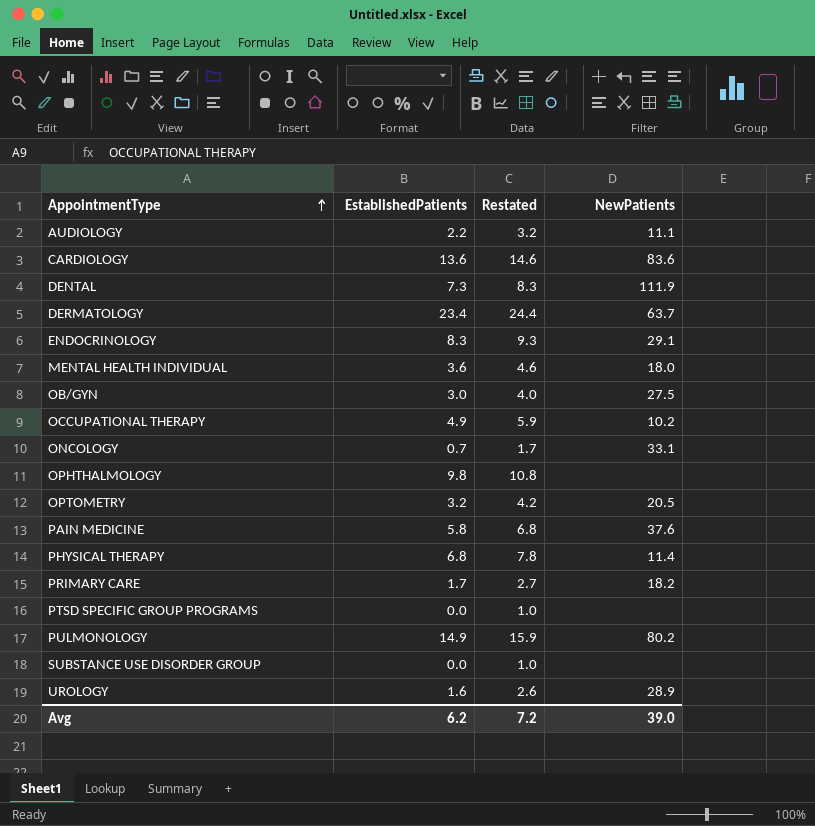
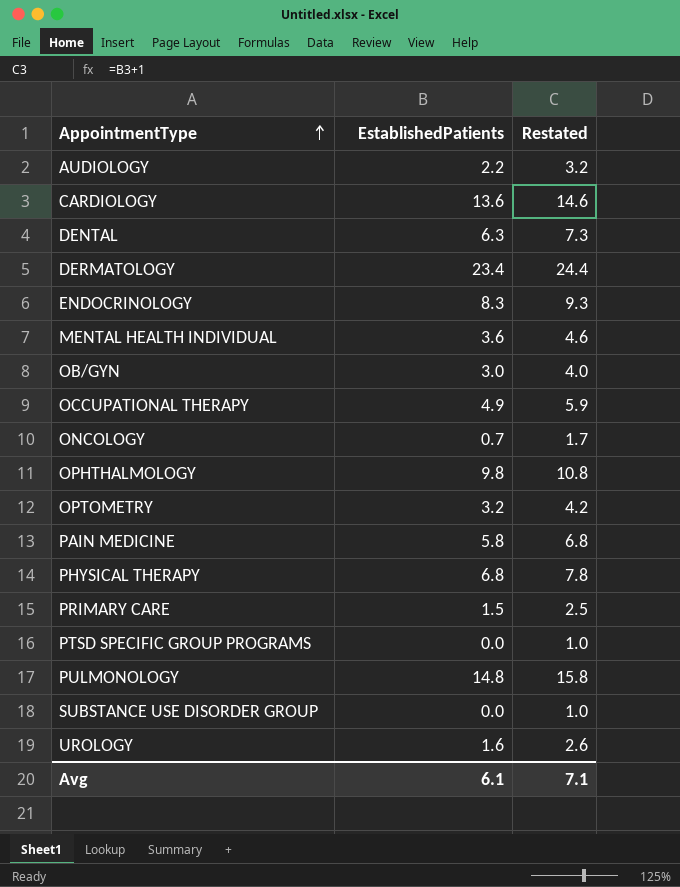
column NewPatients | position: 4 -> none
DENTAL | EstablishedPatients: 7.3 -> 6.3
DENTAL | Restated: 8.3 -> 7.3
PRIMARY CARE | EstablishedPatients: 1.7 -> 1.5
PRIMARY CARE | Restated: 2.7 -> 2.5
PULMONOLOGY | EstablishedPatients: 14.9 -> 14.8
PULMONOLOGY | Restated: 15.9 -> 15.8
Avg | EstablishedPatients: 6.2 -> 6.1
Avg | Restated: 7.2 -> 7.1

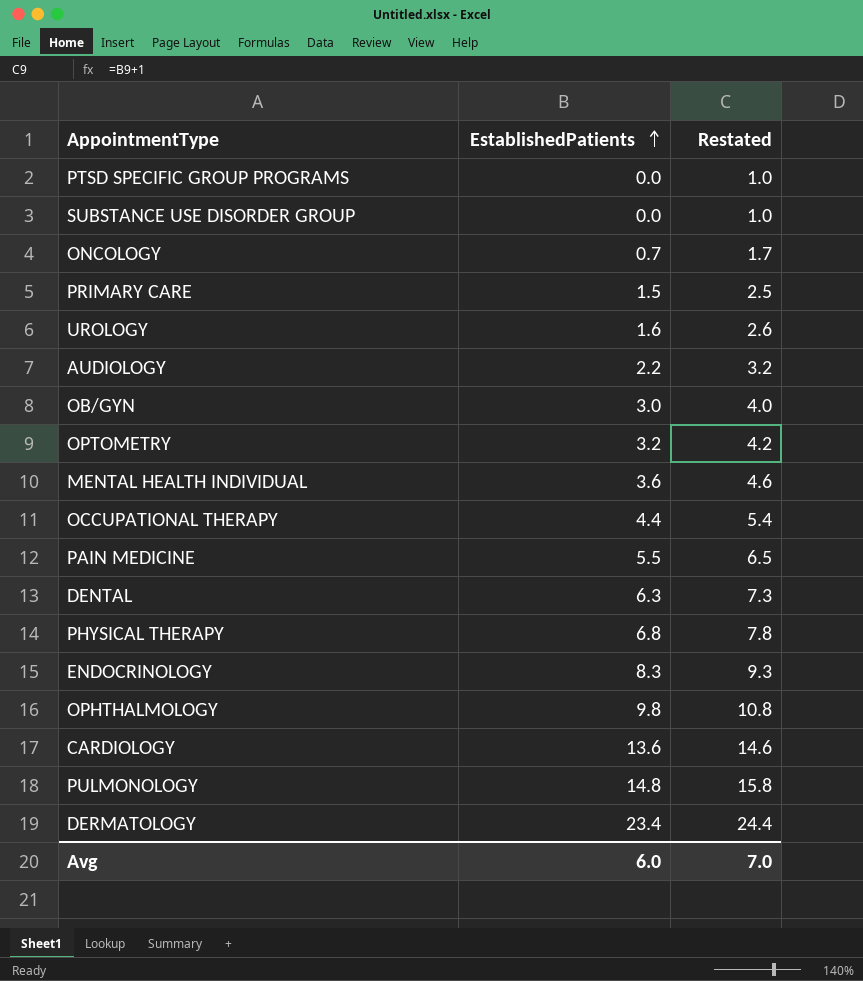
row order: AppointmentType ascending -> EstablishedPatients ascending
OCCUPATIONAL THERAPY | EstablishedPatients: 4.9 -> 4.4
OCCUPATIONAL THERAPY | Restated: 5.9 -> 5.4
PAIN MEDICINE | EstablishedPatients: 5.8 -> 5.5
PAIN MEDICINE | Restated: 6.8 -> 6.5
Avg | EstablishedPatients: 6.1 -> 6.0
Avg | Restated: 7.1 -> 7.0

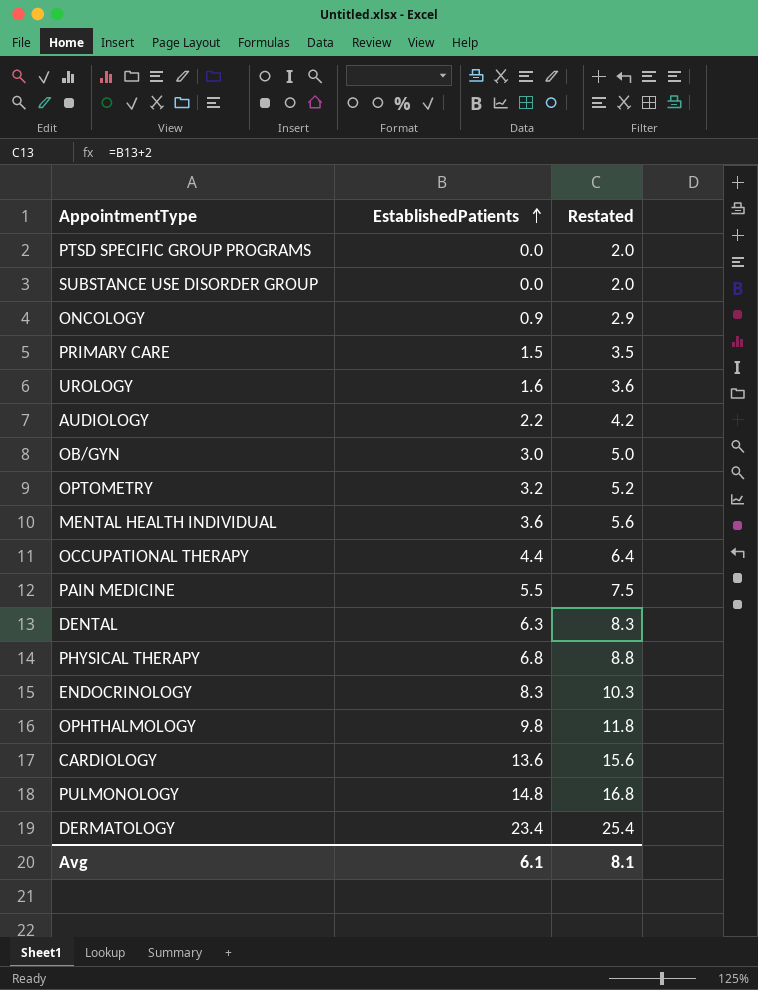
column Restated | formula: [EstablishedPatients] + 1 -> [EstablishedPatients] + 2
ONCOLOGY | EstablishedPatients: 0.7 -> 0.9
Avg | EstablishedPatients: 6.0 -> 6.1
Avg | Restated: 7.0 -> 8.1

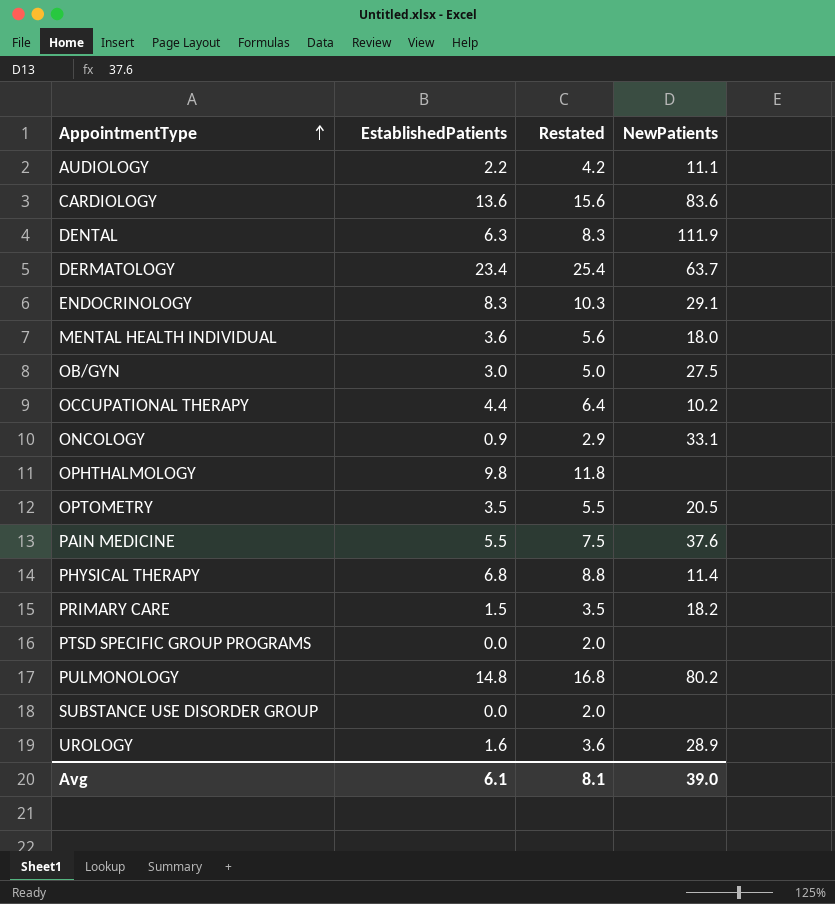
row order: EstablishedPatients ascending -> AppointmentType ascending
column NewPatients | position: none -> 4
OPTOMETRY | EstablishedPatients: 3.2 -> 3.5
OPTOMETRY | Restated: 5.2 -> 5.5

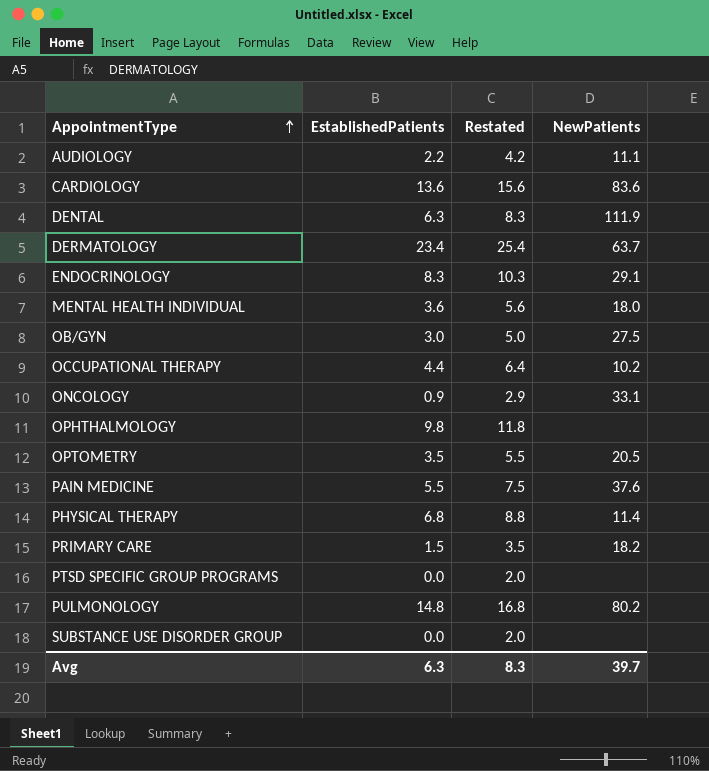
row UROLOGY: 1.6 | 3.6 | 28.9 -> none
Avg | EstablishedPatients: 6.1 -> 6.3
Avg | Restated: 8.1 -> 8.3
Avg | NewPatients: 39.0 -> 39.7

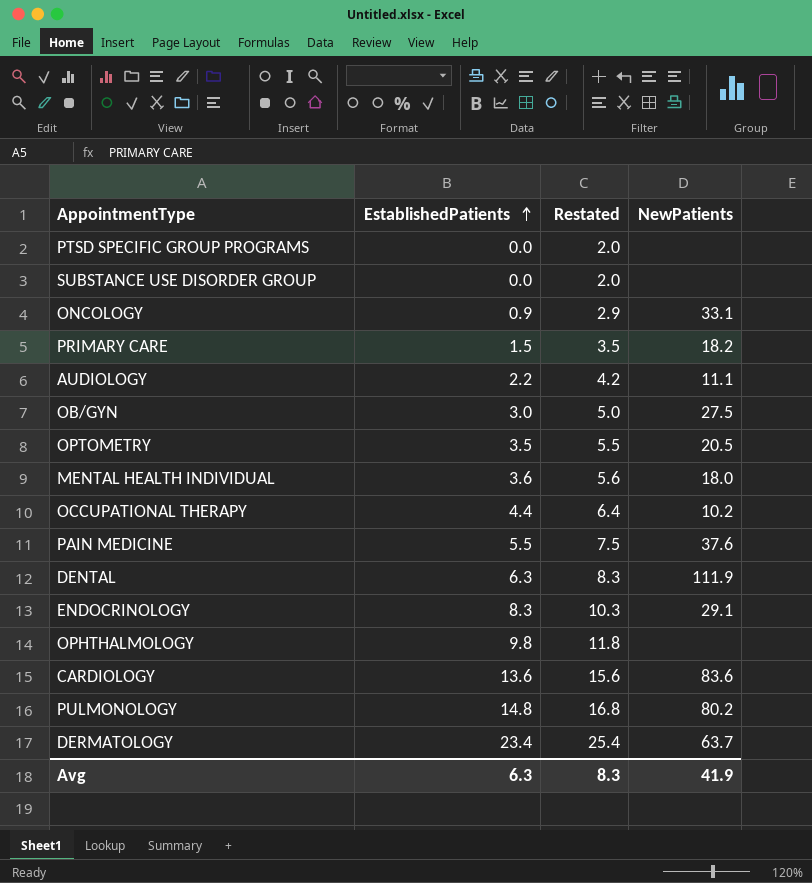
row order: AppointmentType ascending -> EstablishedPatients ascending
row PHYSICAL THERAPY: 6.8 | 8.8 | 11.4 -> none
Avg | NewPatients: 39.7 -> 41.9

